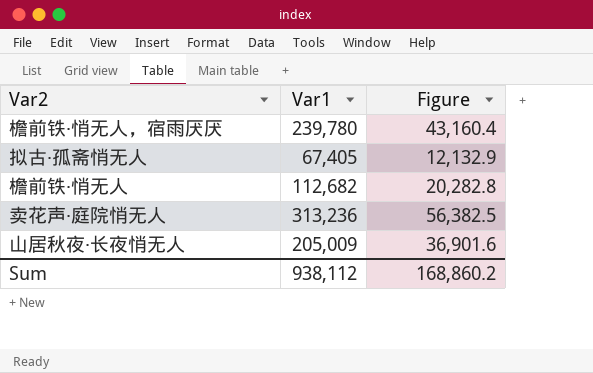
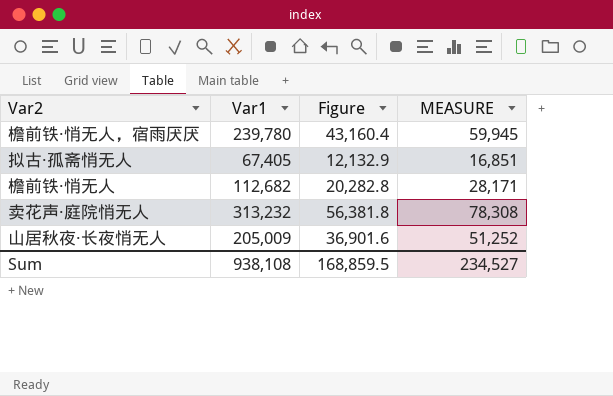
column MEASURE | formula: none -> [Var1] * 0.25
卖花声·庭院悄无人 | Var1: 313,236 -> 313,232
卖花声·庭院悄无人 | Figure: 56,382.5 -> 56,381.8
Sum | Var1: 938,112 -> 938,108
Sum | Figure: 168,860.2 -> 168,859.5

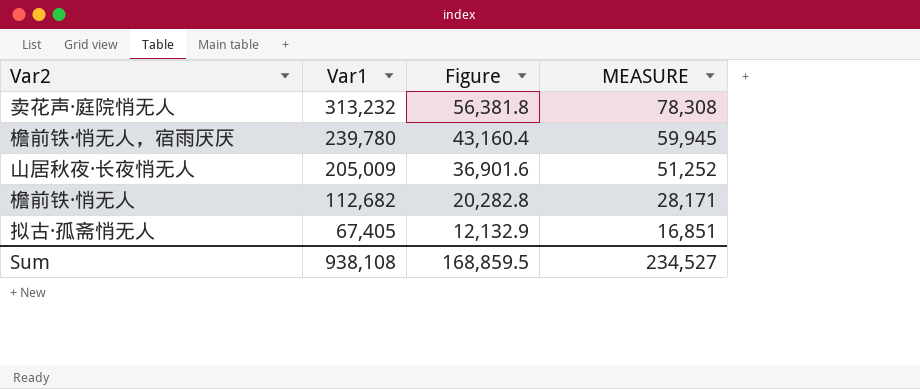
row order: none -> Var1 descending

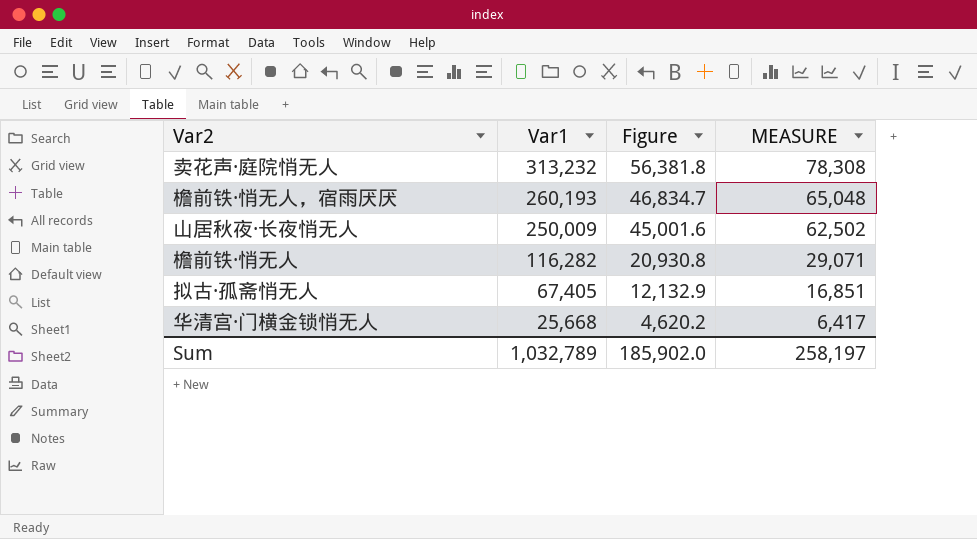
檐前铁·悄无人，宿雨厌厌 | Var1: 239,780 -> 260,193
檐前铁·悄无人，宿雨厌厌 | Figure: 43,160.4 -> 46,834.7
檐前铁·悄无人，宿雨厌厌 | MEASURE: 59,945 -> 65,048
山居秋夜·长夜悄无人 | Var1: 205,009 -> 250,009
山居秋夜·长夜悄无人 | Figure: 36,901.6 -> 45,001.6
山居秋夜·长夜悄无人 | MEASURE: 51,252 -> 62,502
檐前铁·悄无人 | Var1: 112,682 -> 116,282
檐前铁·悄无人 | Figure: 20,282.8 -> 20,930.8
檐前铁·悄无人 | MEASURE: 28,171 -> 29,071
row 华清宫·门横金锁悄无人: none -> 25,668 | 4,620.2 | 6,417
Sum | Var1: 938,108 -> 1,032,789
Sum | Figure: 168,859.5 -> 185,902.0
Sum | MEASURE: 234,527 -> 258,197

